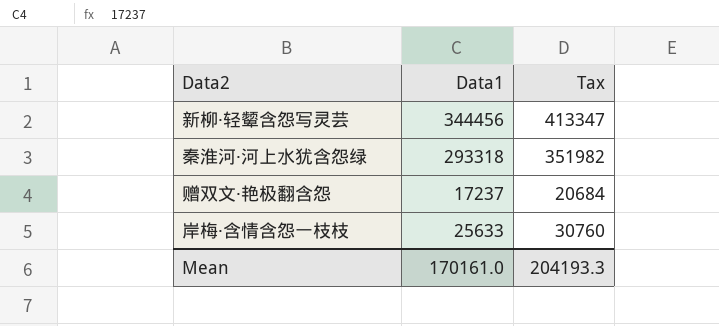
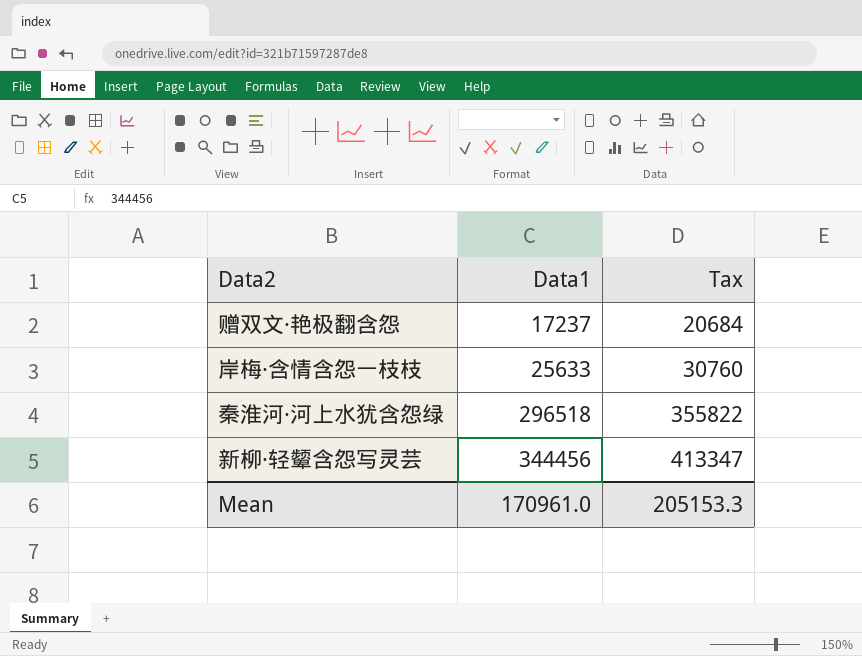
row order: none -> Data1 ascending
秦淮河·河上水犹含怨绿 | Data1: 293318 -> 296518
秦淮河·河上水犹含怨绿 | Tax: 351982 -> 355822
Mean | Data1: 170161.0 -> 170961.0
Mean | Tax: 204193.3 -> 205153.3

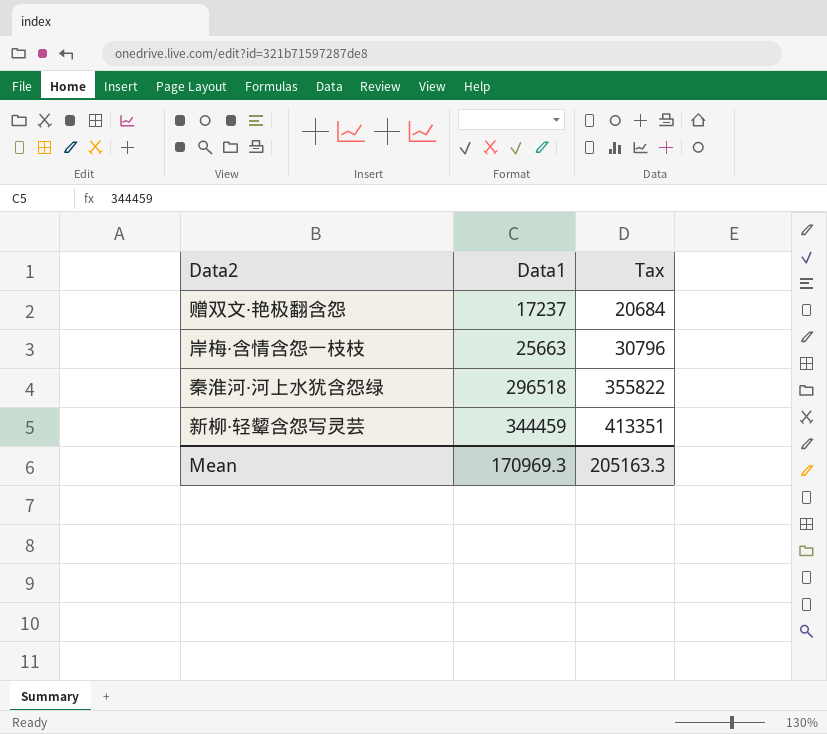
岸梅·含情含怨一枝枝 | Data1: 25633 -> 25663
岸梅·含情含怨一枝枝 | Tax: 30760 -> 30796
新柳·轻颦含怨写灵芸 | Data1: 344456 -> 344459
新柳·轻颦含怨写灵芸 | Tax: 413347 -> 413351
Mean | Data1: 170961.0 -> 170969.3
Mean | Tax: 205153.3 -> 205163.3

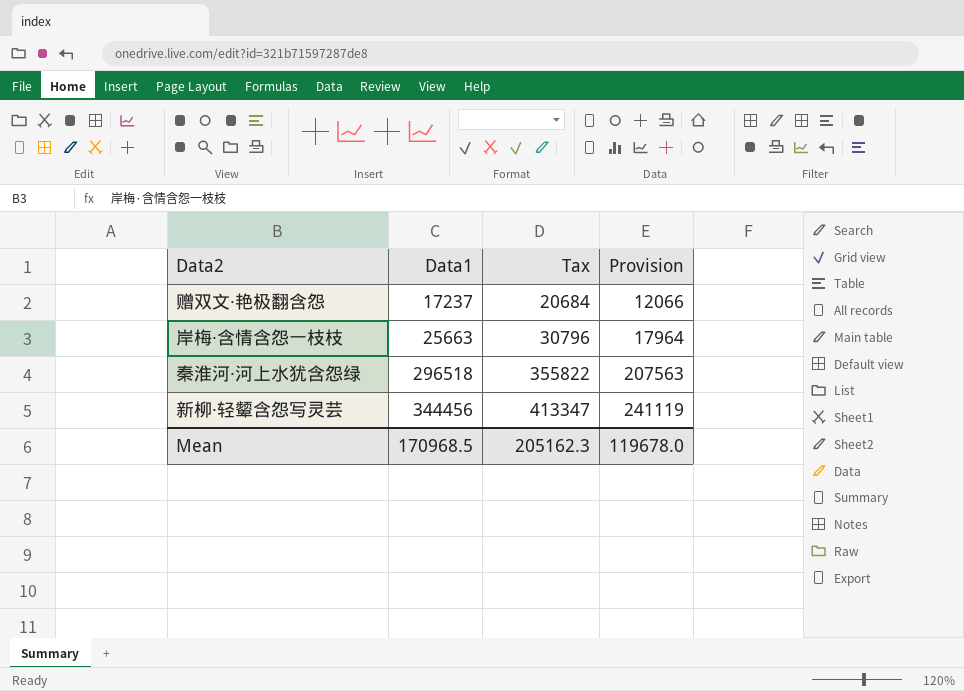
column Provision | formula: none -> [Data1] * 0.7
新柳·轻颦含怨写灵芸 | Data1: 344459 -> 344456
新柳·轻颦含怨写灵芸 | Tax: 413351 -> 413347
Mean | Data1: 170969.3 -> 170968.5
Mean | Tax: 205163.3 -> 205162.3

